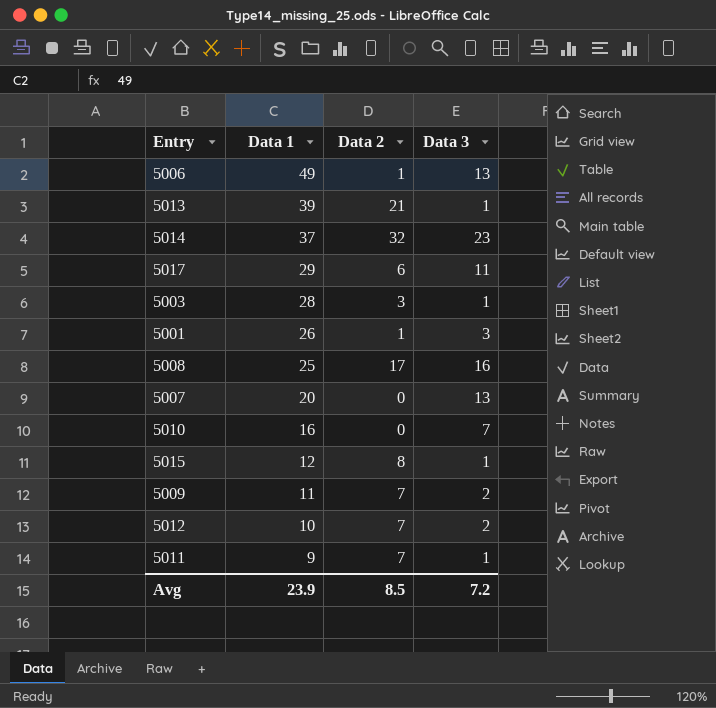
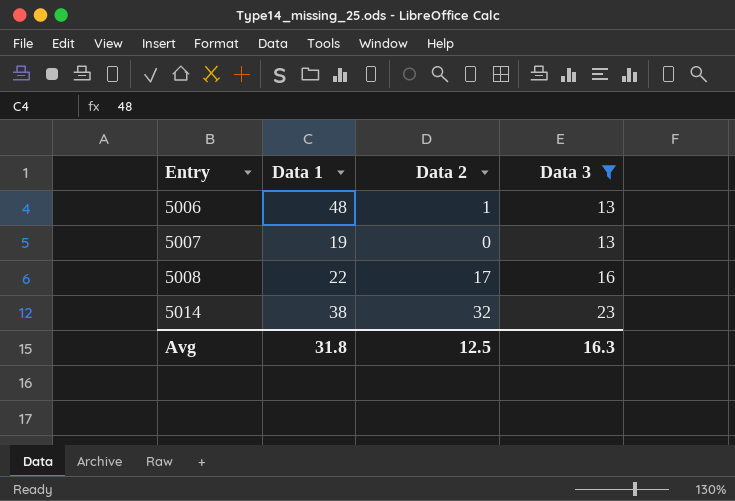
filter: none -> Data 3 >= 13
row order: Data 1 descending -> Entry ascending
5006 | Data 1: 49 -> 48
5007 | Data 1: 20 -> 19
5008 | Data 1: 25 -> 22
5014 | Data 1: 37 -> 38
Avg | Data 1: 23.9 -> 31.8
Avg | Data 2: 8.5 -> 12.5
Avg | Data 3: 7.2 -> 16.3

